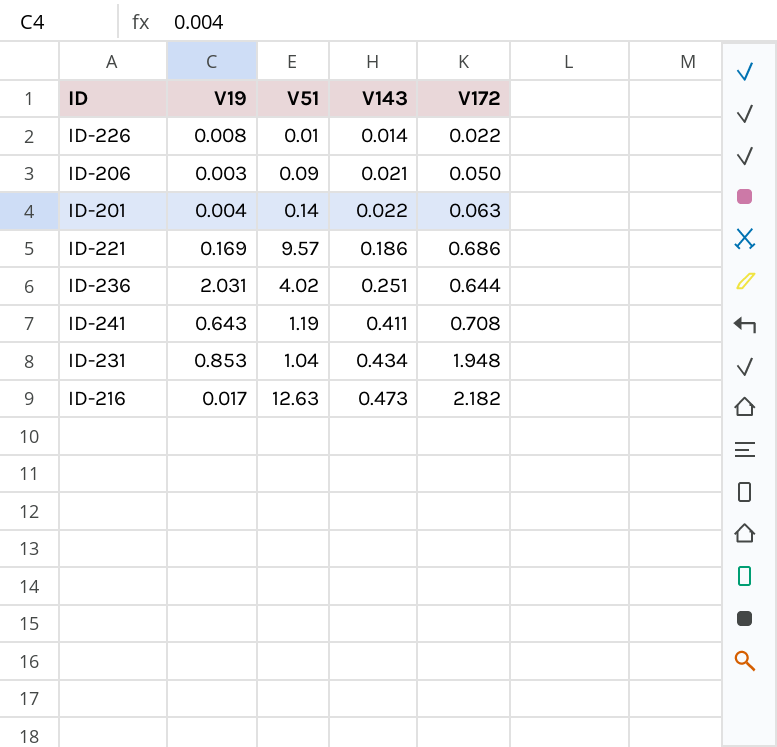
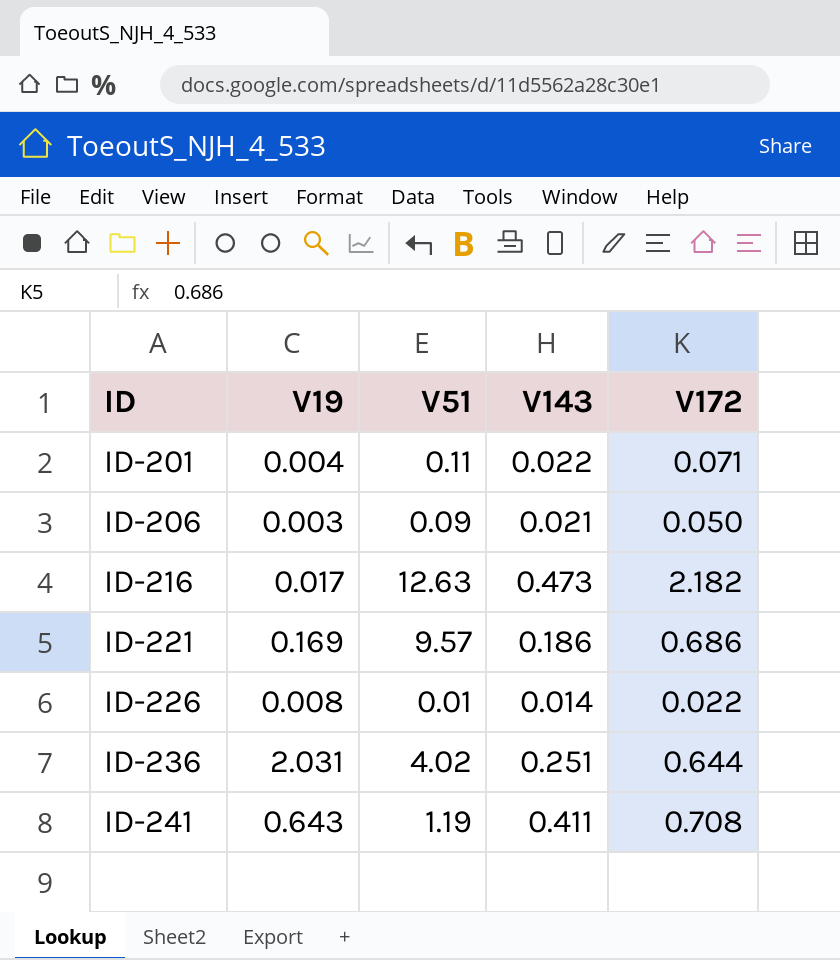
row order: V143 ascending -> ID ascending
row ID-231: 0.853 | 1.04 | 0.434 | 1.948 -> none
ID-201 | V51: 0.14 -> 0.11
ID-201 | V172: 0.063 -> 0.071

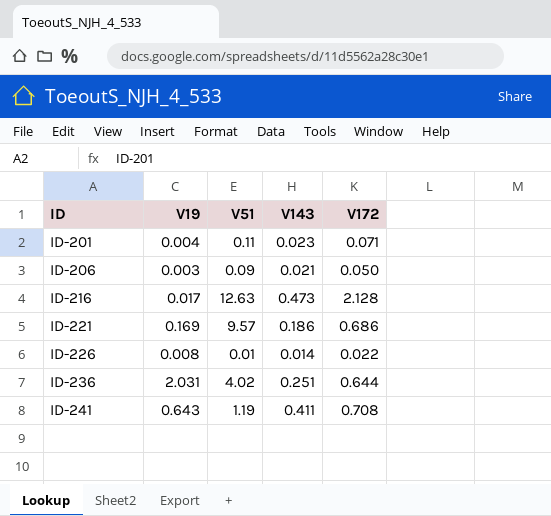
ID-201 | V143: 0.022 -> 0.023
ID-216 | V172: 2.182 -> 2.128

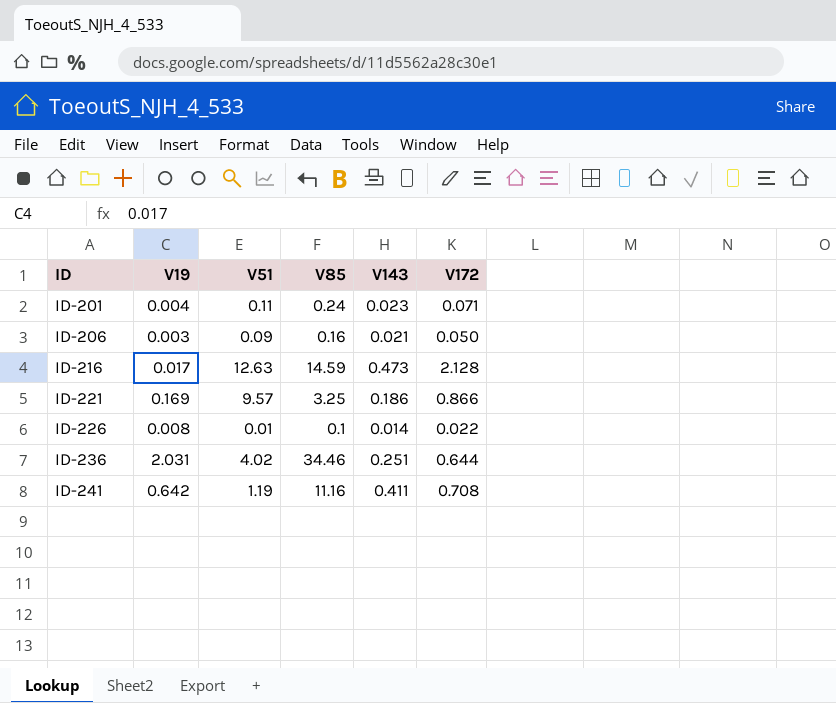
column V85 | position: none -> 4
ID-221 | V172: 0.686 -> 0.866
ID-241 | V19: 0.643 -> 0.642

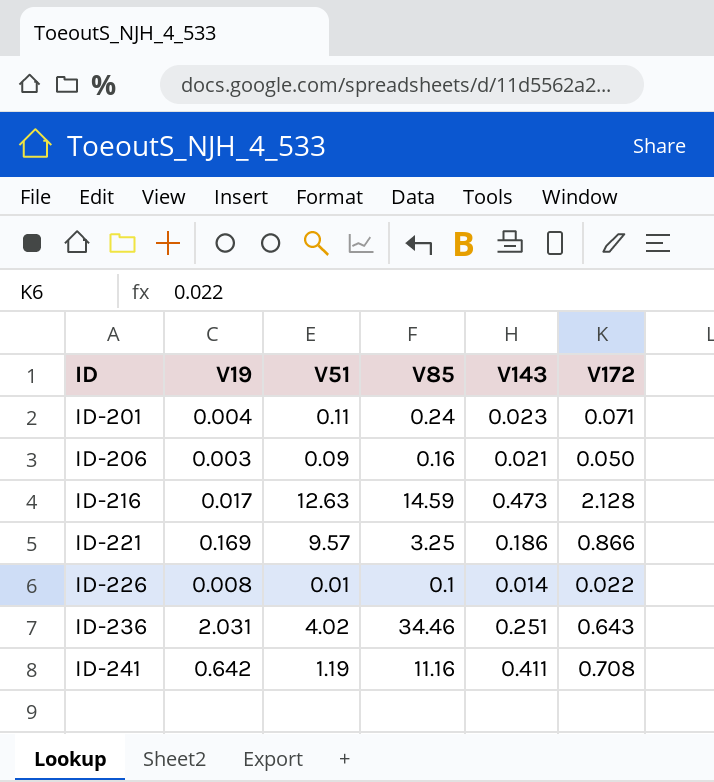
ID-236 | V172: 0.644 -> 0.643

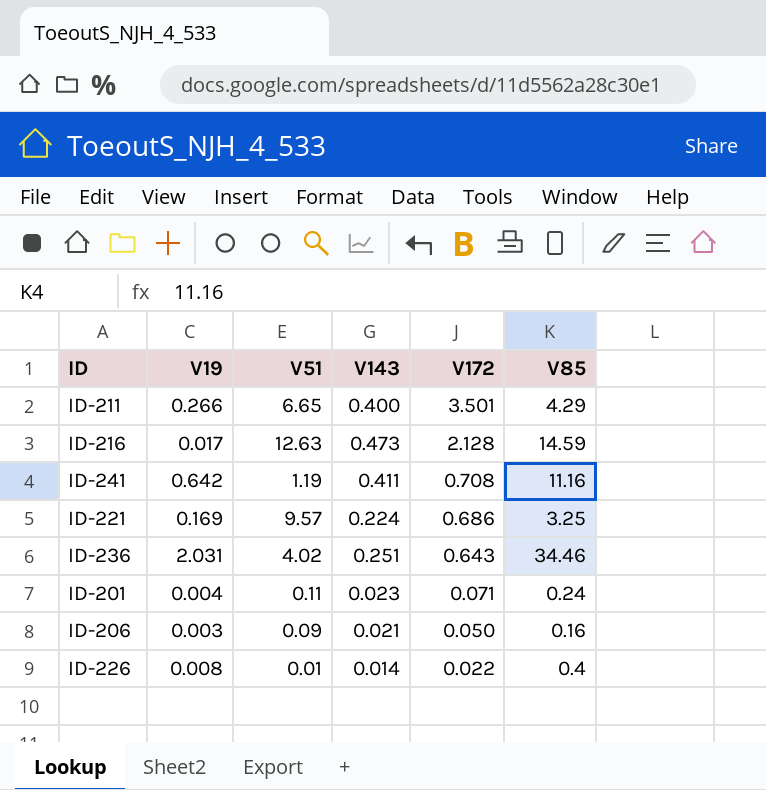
row order: ID ascending -> V172 descending
column V85 | position: 4 -> 6
row ID-211: none -> 0.266 | 6.65 | 0.400 | 3.501 | 4.29
ID-221 | V143: 0.186 -> 0.224
ID-221 | V172: 0.866 -> 0.686
ID-226 | V85: 0.1 -> 0.4

